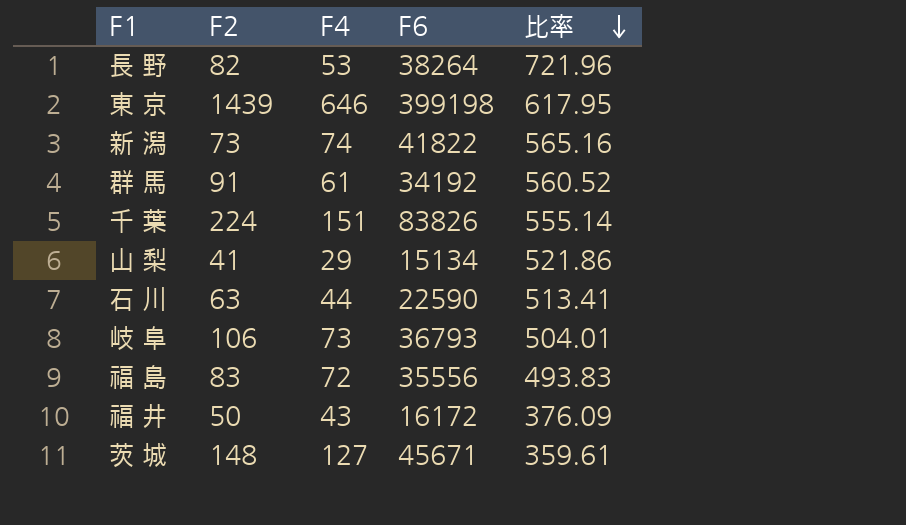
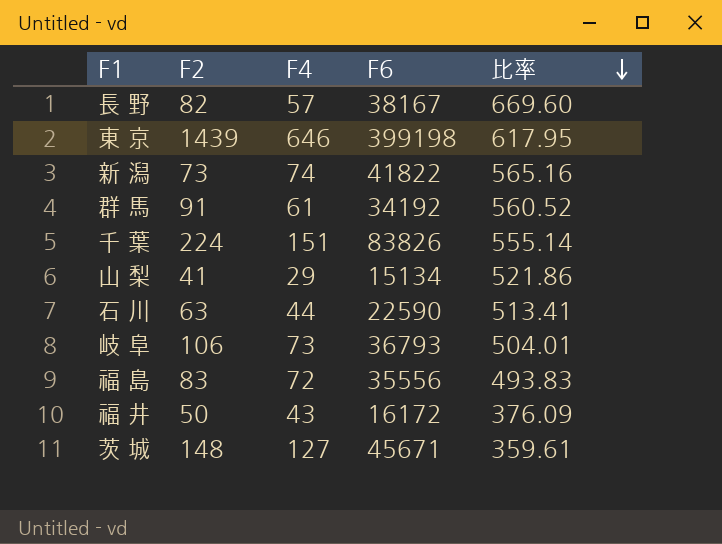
長 野 | F4: 53 -> 57
長 野 | F6: 38264 -> 38167
長 野 | 比率: 721.96 -> 669.60

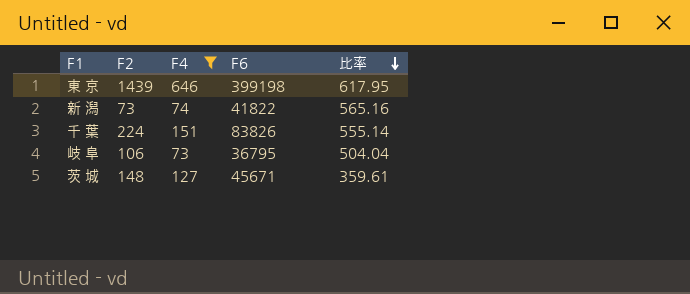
filter: none -> F4 >= 73
岐 阜 | F6: 36793 -> 36795
岐 阜 | 比率: 504.01 -> 504.04

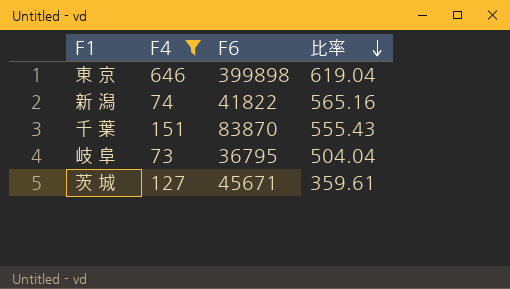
column F2 | position: 2 -> none
東 京 | F6: 399198 -> 399898
東 京 | 比率: 617.95 -> 619.04
千 葉 | F6: 83826 -> 83870
千 葉 | 比率: 555.14 -> 555.43

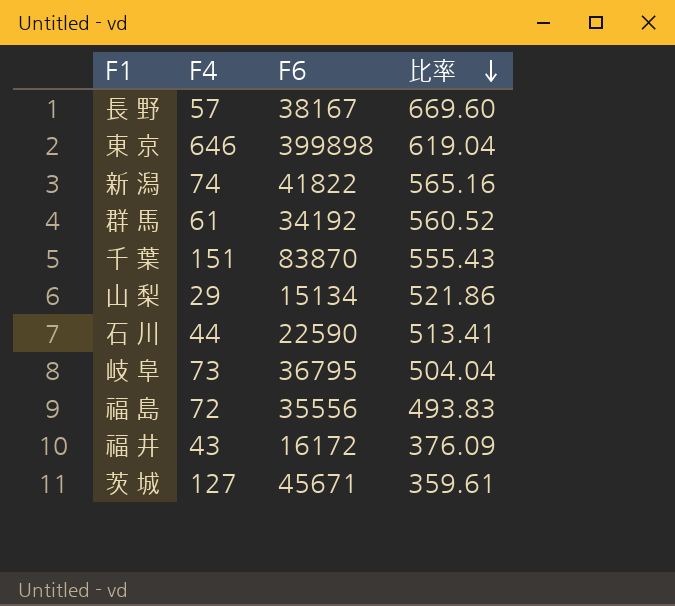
filter: F4 >= 73 -> none

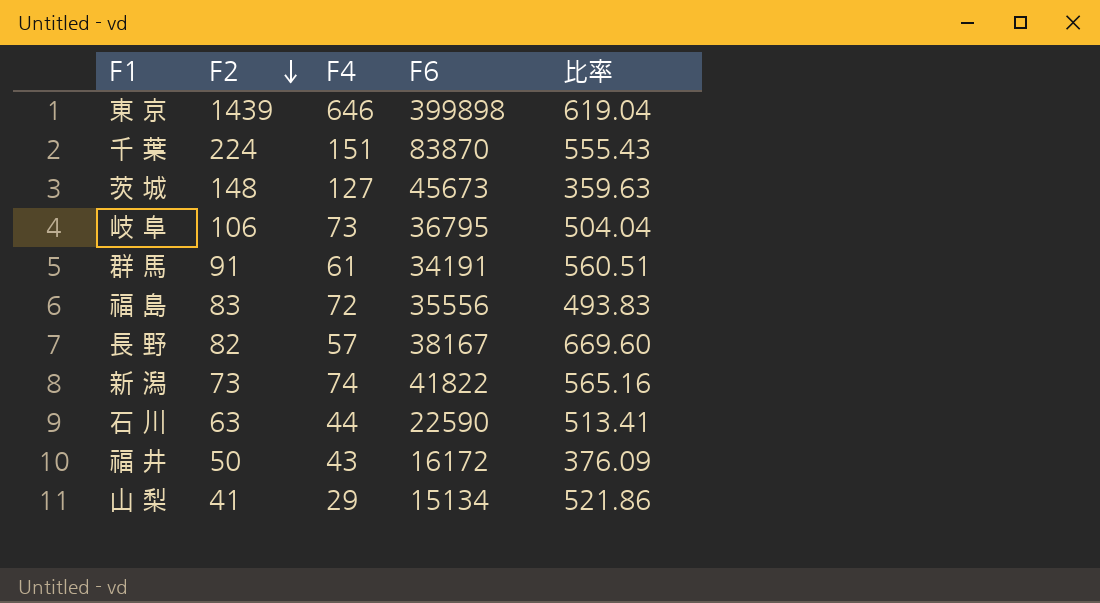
row order: 比率 descending -> F2 descending
column F2 | position: none -> 2
茨 城 | F6: 45671 -> 45673
茨 城 | 比率: 359.61 -> 359.63
群 馬 | F6: 34192 -> 34191
群 馬 | 比率: 560.52 -> 560.51

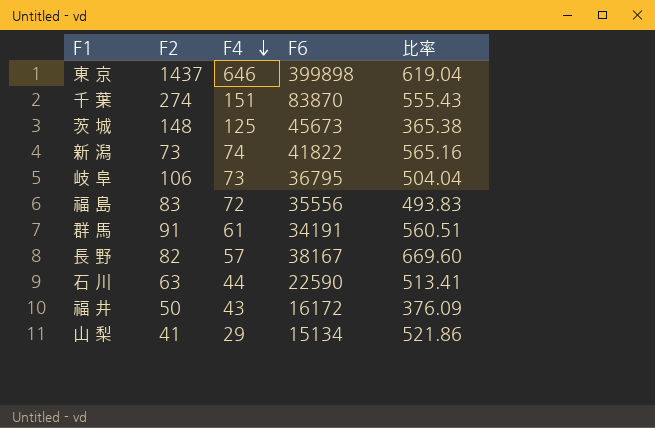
row order: F2 descending -> F4 descending
東 京 | F2: 1439 -> 1437
千 葉 | F2: 224 -> 274
茨 城 | F4: 127 -> 125
茨 城 | 比率: 359.63 -> 365.38

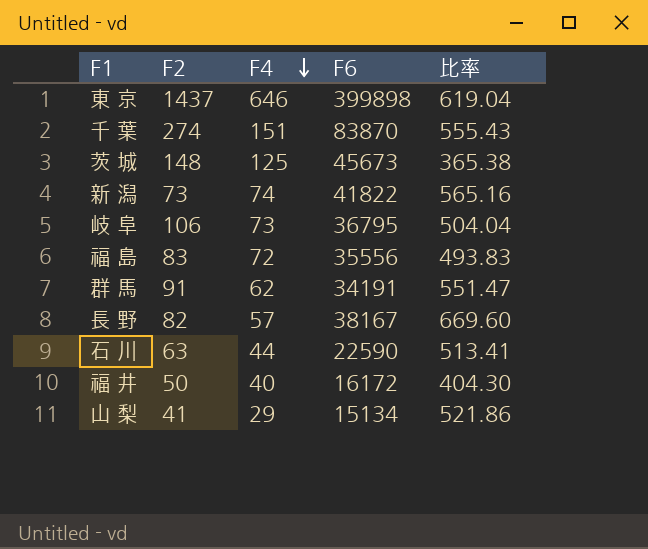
群 馬 | F4: 61 -> 62
群 馬 | 比率: 560.51 -> 551.47
福 井 | F4: 43 -> 40
福 井 | 比率: 376.09 -> 404.30

